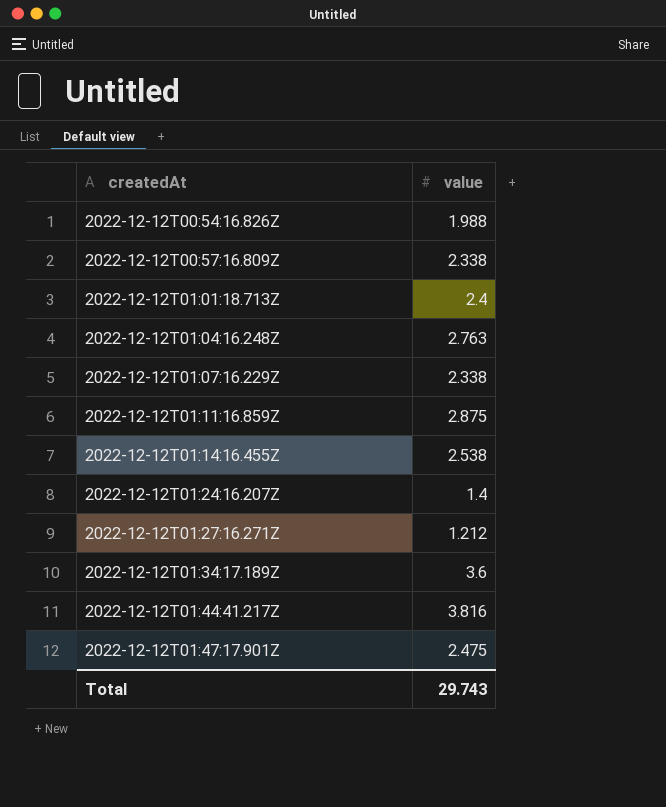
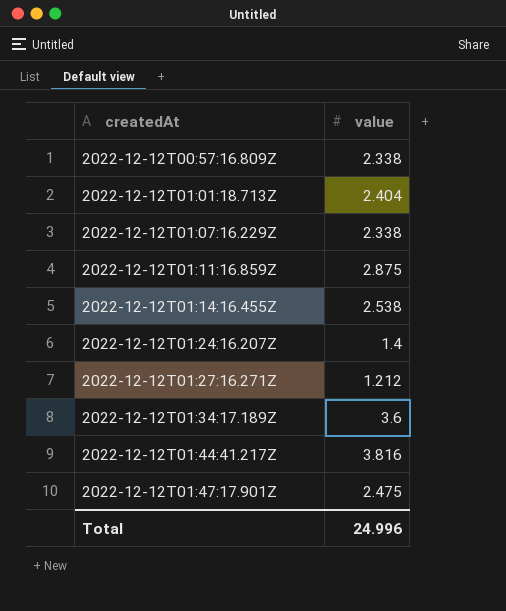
row 2022-12-12T00:54:16.826Z: 1.988 -> none
row 2022-12-12T01:04:16.248Z: 2.763 -> none
2022-12-12T01:01:18.713Z | value: 2.4 -> 2.404
Total | value: 29.743 -> 24.996

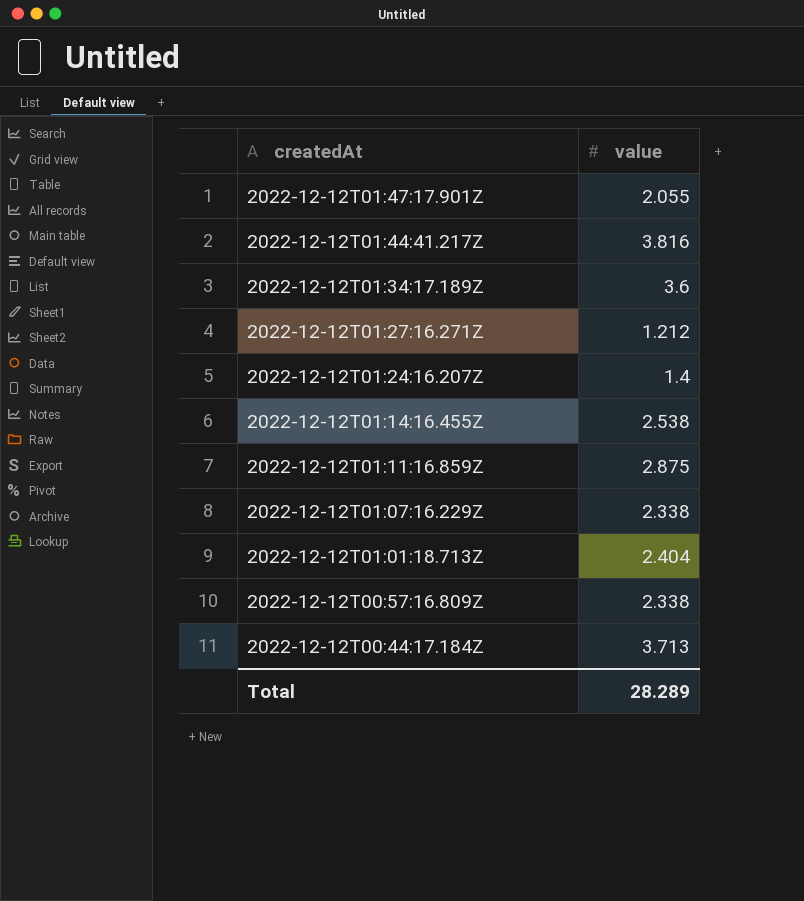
row order: createdAt ascending -> createdAt descending
2022-12-12T01:47:17.901Z | value: 2.475 -> 2.055
row 2022-12-12T00:44:17.184Z: none -> 3.713
Total | value: 24.996 -> 28.289

